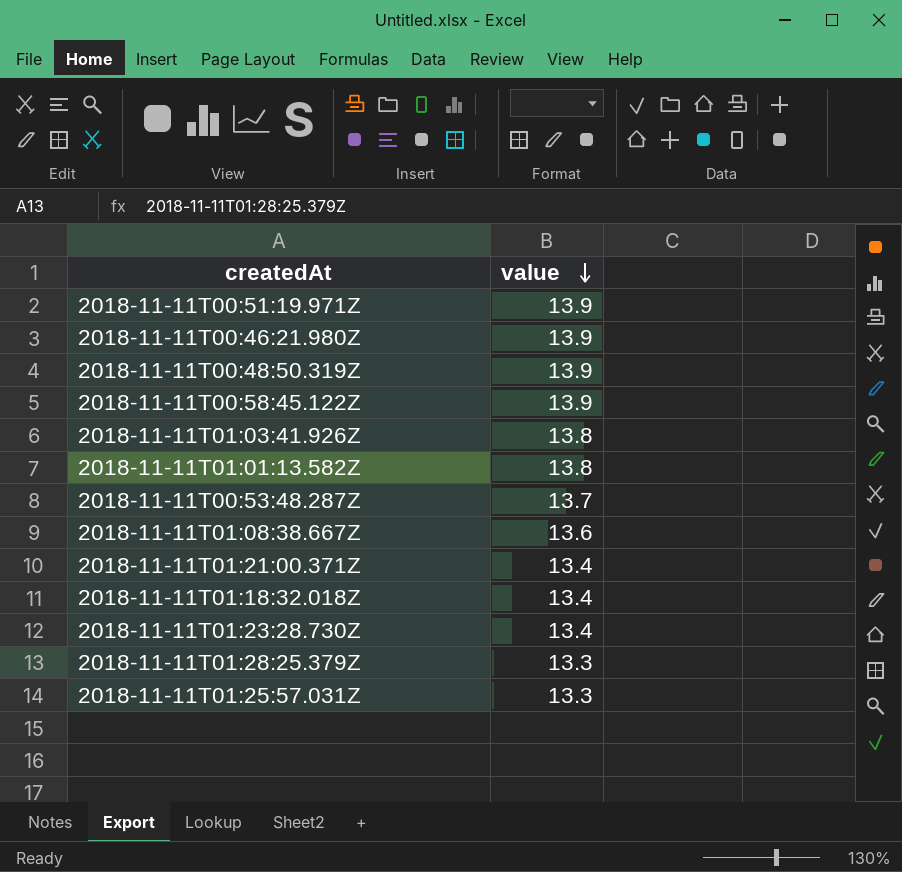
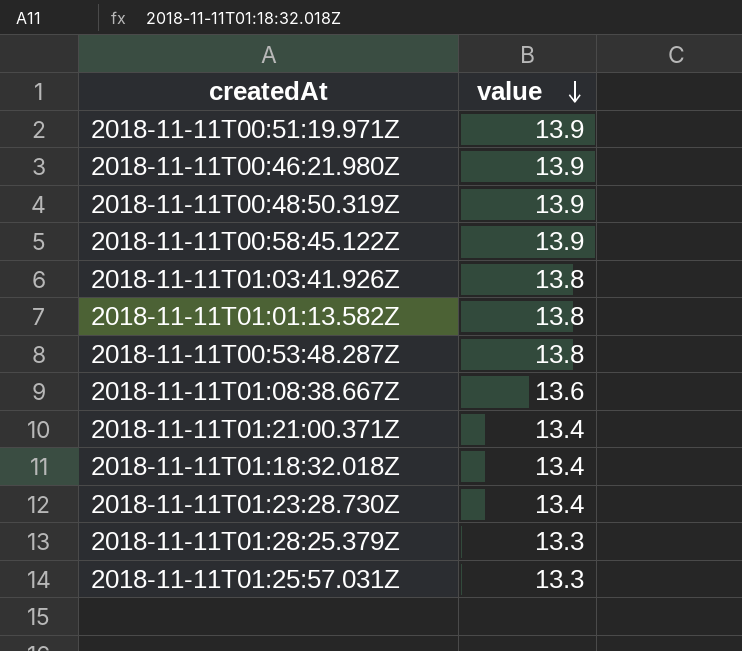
2018-11-11T00:53:48.287Z | value: 13.7 -> 13.8

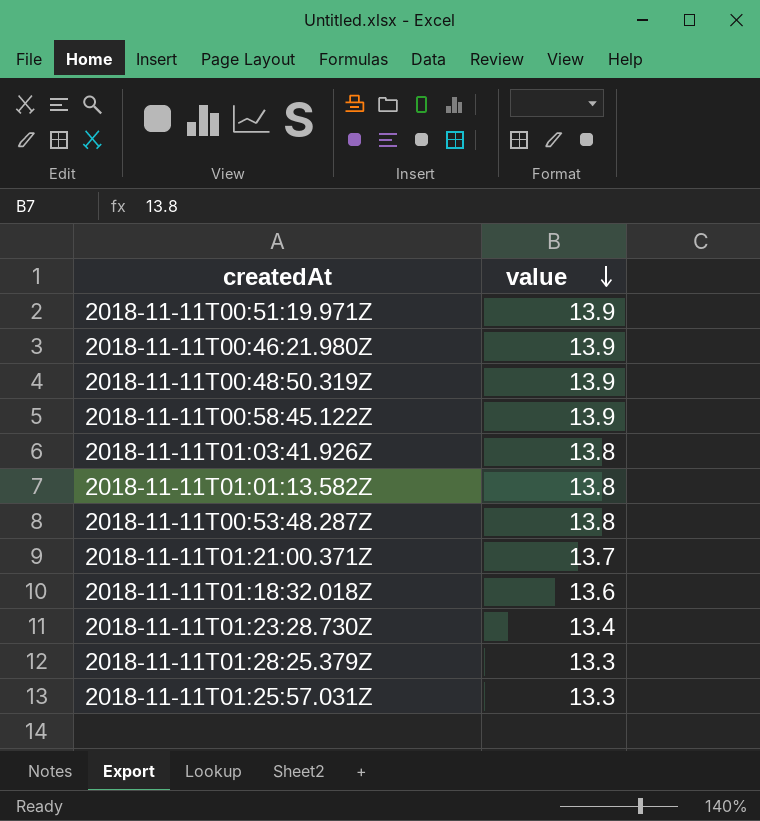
row 2018-11-11T01:08:38.667Z: 13.6 -> none
2018-11-11T01:21:00.371Z | value: 13.4 -> 13.7
2018-11-11T01:18:32.018Z | value: 13.4 -> 13.6

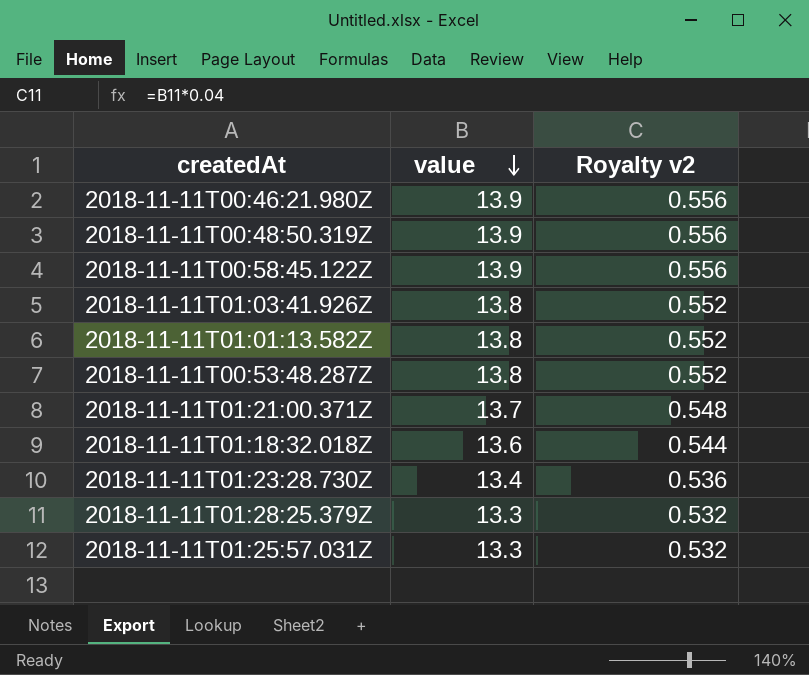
column Royalty v2 | formula: none -> [value] * 0.04
row 2018-11-11T00:51:19.971Z: 13.9 -> none

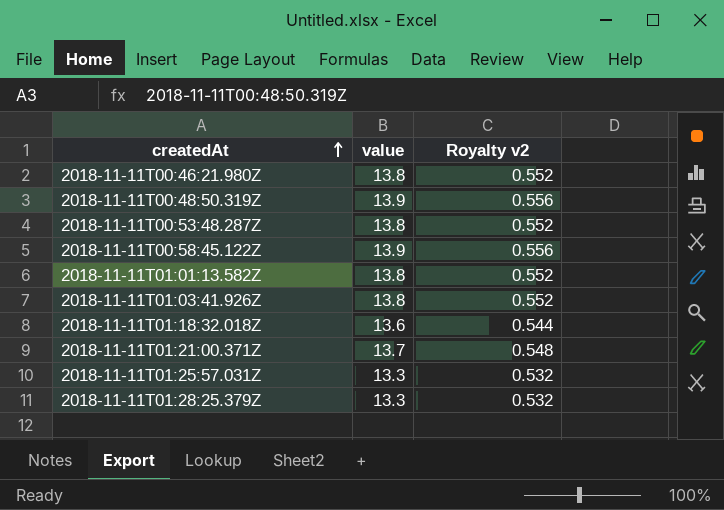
row order: value descending -> createdAt ascending
row 2018-11-11T01:23:28.730Z: 13.4 | 0.536 -> none
2018-11-11T00:46:21.980Z | value: 13.9 -> 13.8
2018-11-11T00:46:21.980Z | Royalty v2: 0.556 -> 0.552

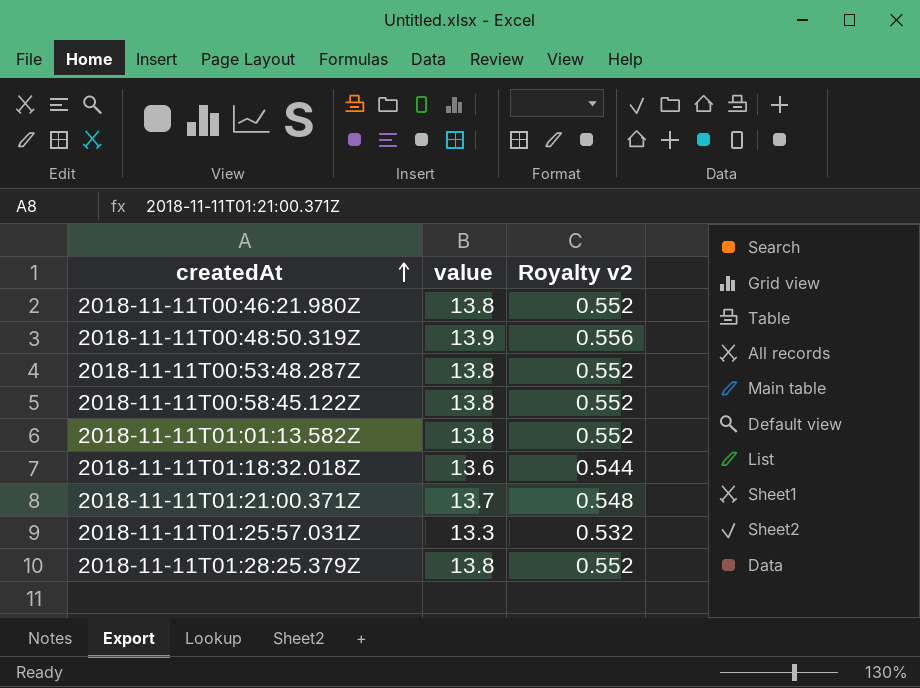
row 2018-11-11T01:03:41.926Z: 13.8 | 0.552 -> none
2018-11-11T00:58:45.122Z | value: 13.9 -> 13.8
2018-11-11T00:58:45.122Z | Royalty v2: 0.556 -> 0.552
2018-11-11T01:28:25.379Z | value: 13.3 -> 13.8
2018-11-11T01:28:25.379Z | Royalty v2: 0.532 -> 0.552

